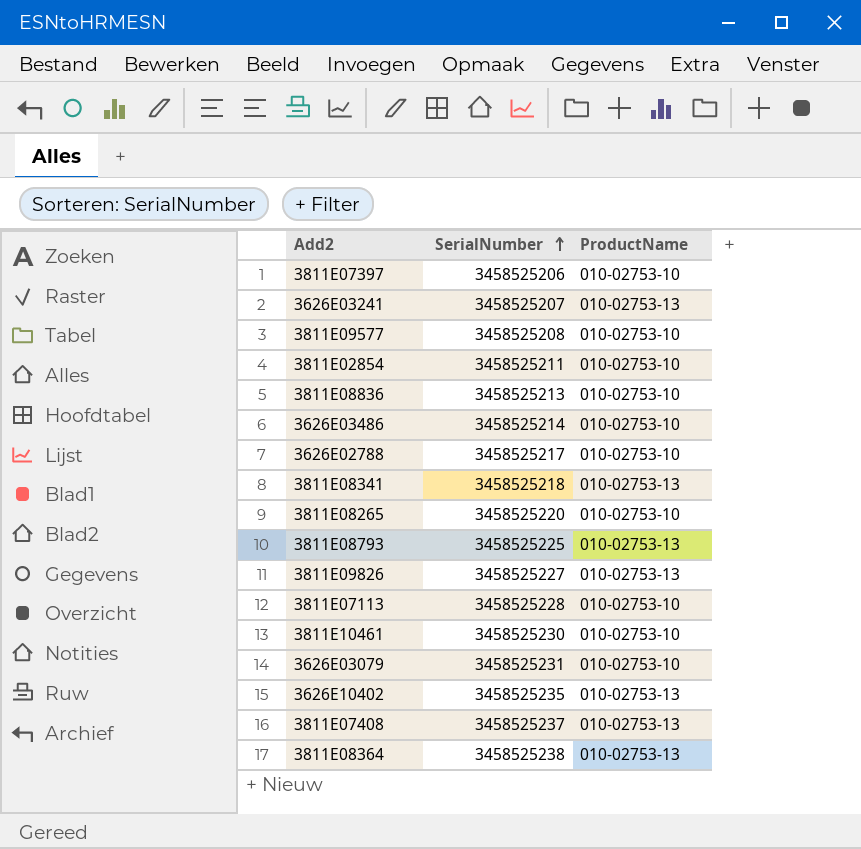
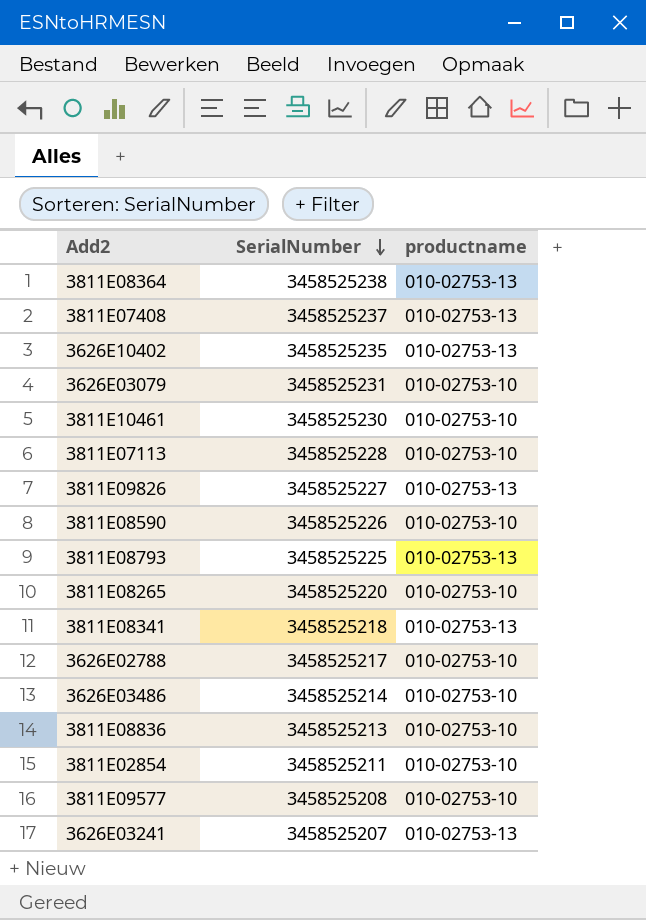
row order: SerialNumber ascending -> SerialNumber descending
column name: ProductName -> productname
row 3811E07397: 3458525206 | 010-02753-10 -> none
row 3811E08590: none -> 3458525226 | 010-02753-10

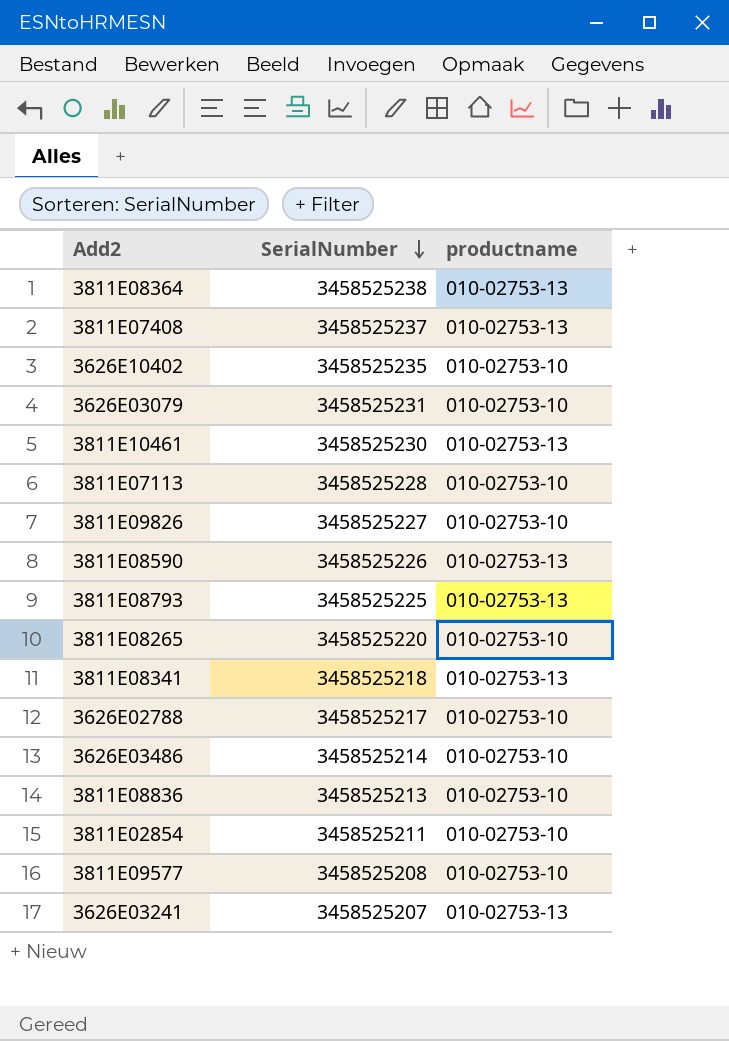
3626E10402 | productname: 010-02753-13 -> 010-02753-10
3811E10461 | productname: 010-02753-10 -> 010-02753-13
3811E09826 | productname: 010-02753-13 -> 010-02753-10
3811E08590 | productname: 010-02753-10 -> 010-02753-13

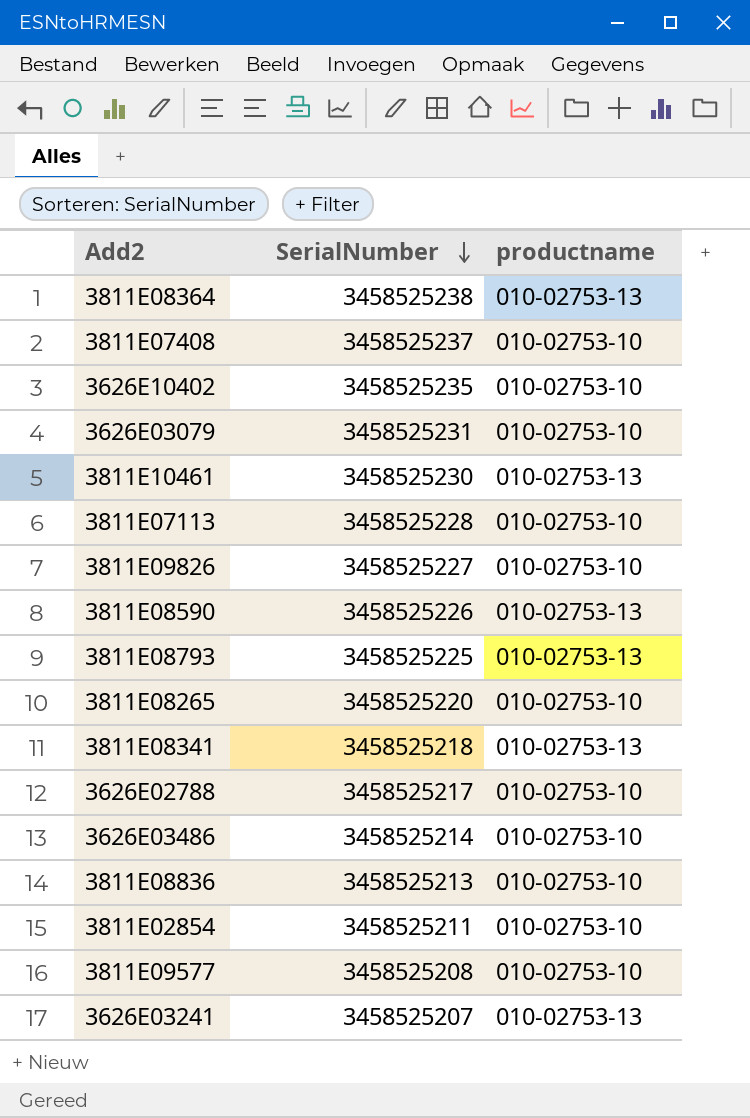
3811E07408 | productname: 010-02753-13 -> 010-02753-10

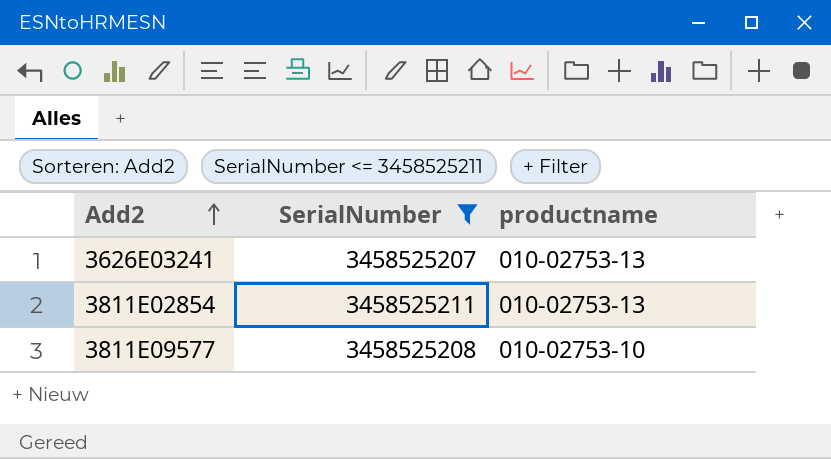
filter: none -> SerialNumber <= 3458525211
row order: SerialNumber descending -> Add2 ascending
3811E02854 | productname: 010-02753-10 -> 010-02753-13

